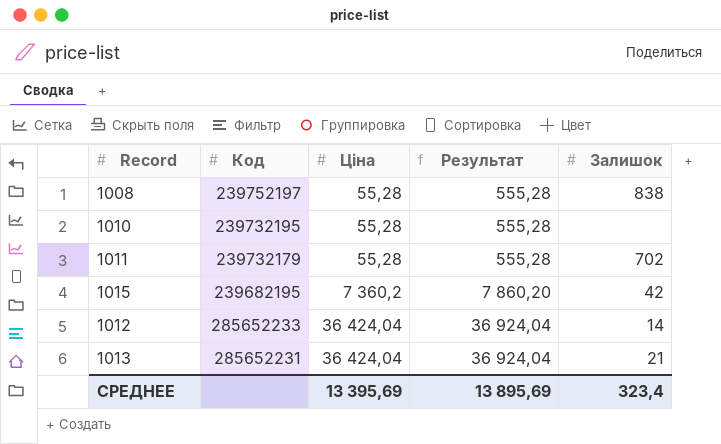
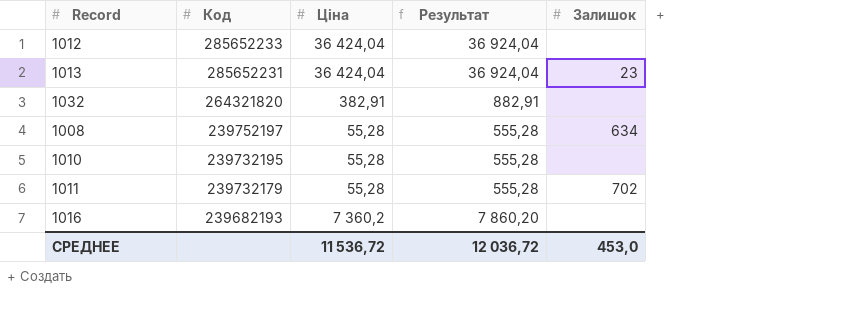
row order: Ціна ascending -> Код descending
row 1015: 239682195 | 7 360,2 | 7 860,20 | 42 -> none
1012 | Залишок: 14 -> none
1013 | Залишок: 21 -> 23
row 1032: none -> 264321820 | 382,91 | 882,91 | none
1008 | Залишок: 838 -> 634
row 1016: none -> 239682193 | 7 360,2 | 7 860,20 | none
СРЕДНЕЕ | Ціна: 13 395,69 -> 11 536,72
СРЕДНЕЕ | Результат: 13 895,69 -> 12 036,72
СРЕДНЕЕ | Залишок: 323,4 -> 453,0

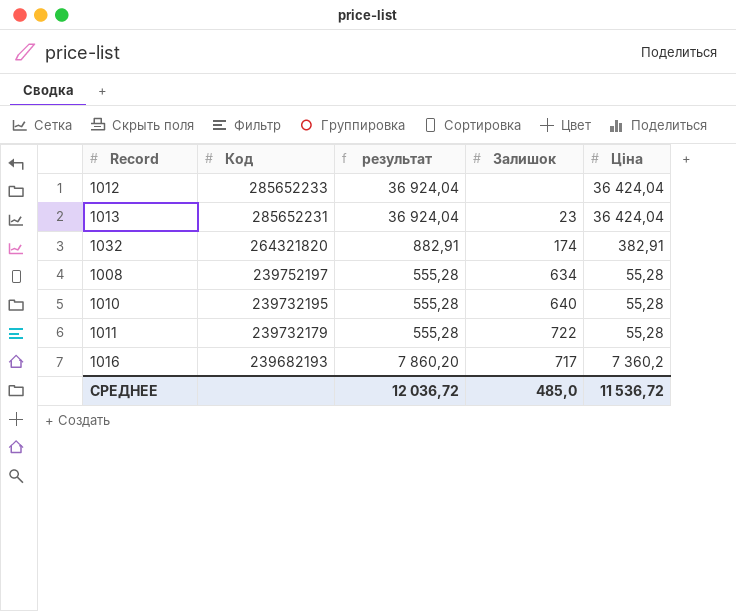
column name: Результат -> результат
column Ціна | position: 3 -> 5
1032 | Залишок: none -> 174
1010 | Залишок: none -> 640
1011 | Залишок: 702 -> 722
1016 | Залишок: none -> 717
СРЕДНЕЕ | Залишок: 453,0 -> 485,0

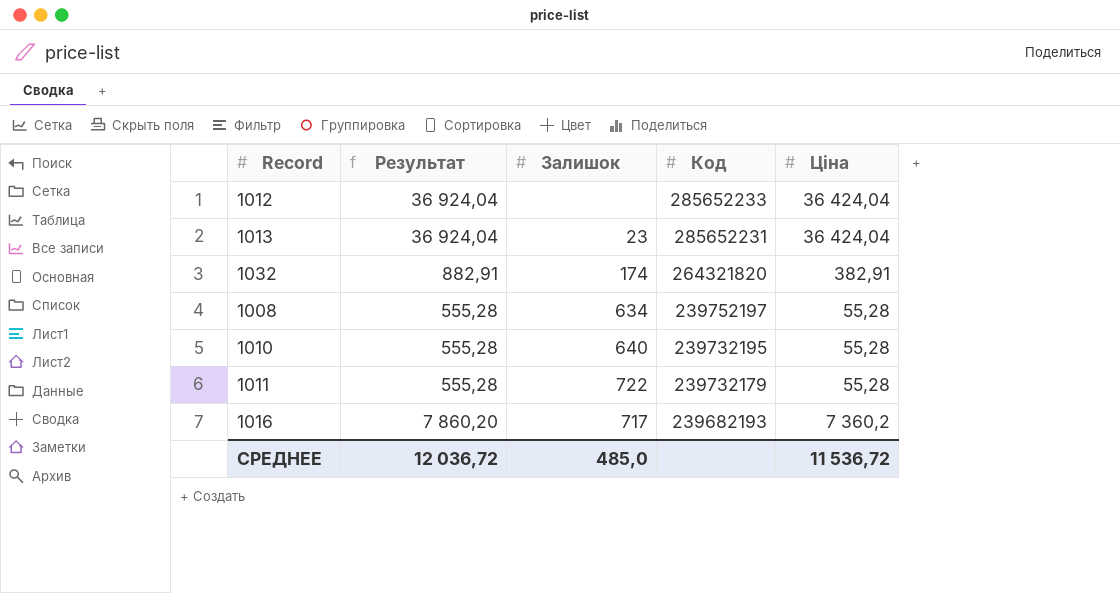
column name: результат -> Результат
column Код | position: 2 -> 4

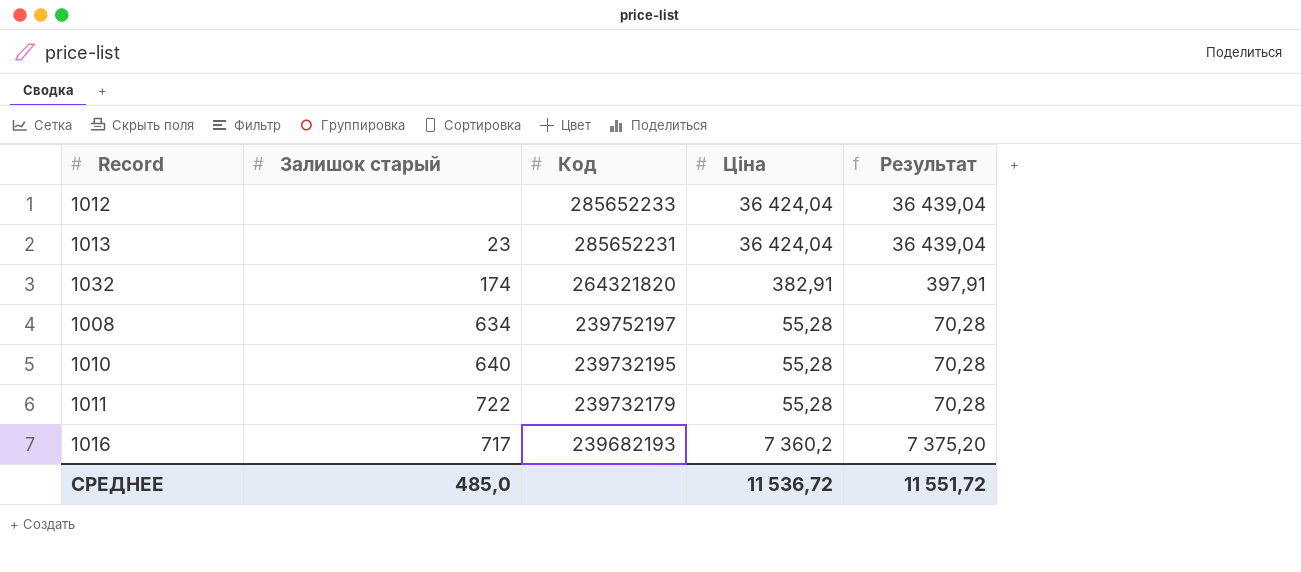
column name: Залишок -> Залишок старый
column Результат | formula: [Ціна] + 500 -> [Ціна] + 15
column Результат | position: 2 -> 5
СРЕДНЕЕ | Результат: 12 036,72 -> 11 551,72

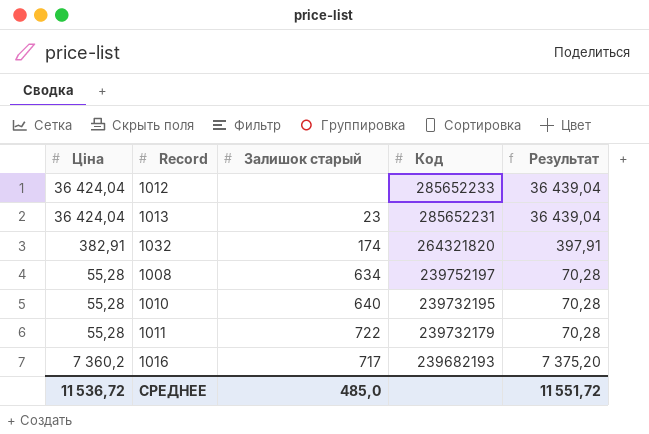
column Ціна | position: 4 -> 1

